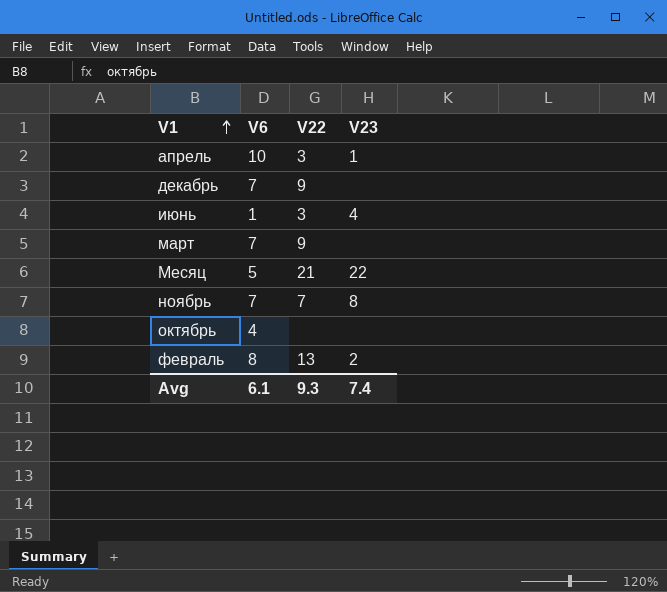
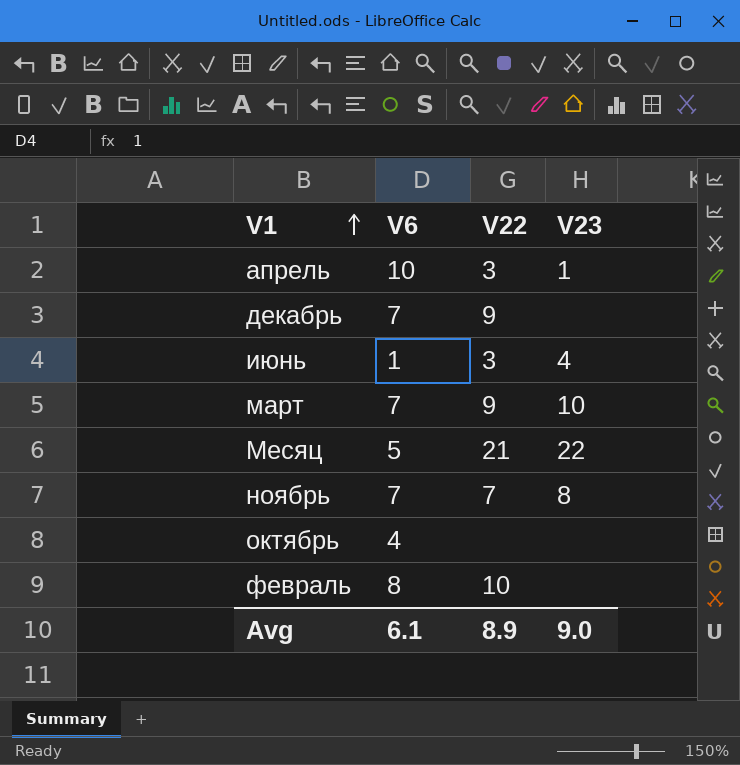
март | V23: none -> 10
февраль | V22: 13 -> 10
февраль | V23: 2 -> none
Avg | V22: 9.3 -> 8.9
Avg | V23: 7.4 -> 9.0

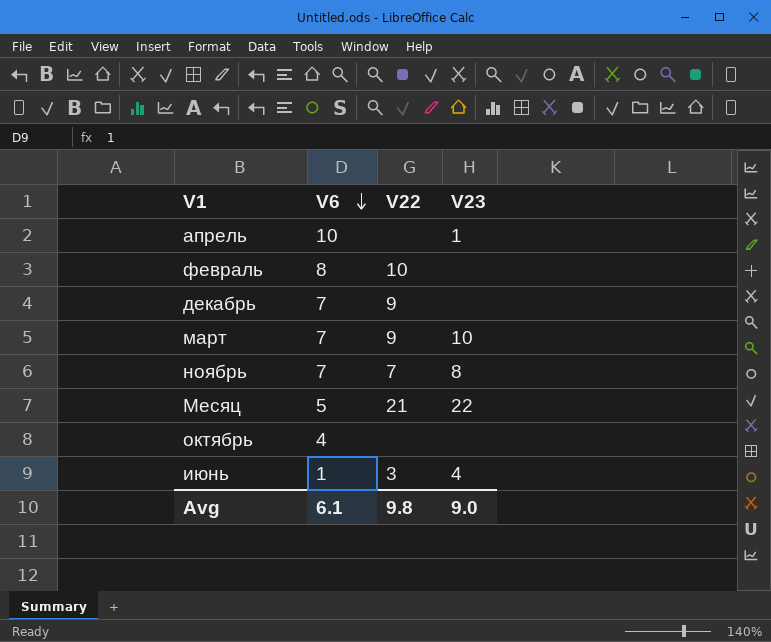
row order: V1 ascending -> V6 descending
апрель | V22: 3 -> none
Avg | V22: 8.9 -> 9.8

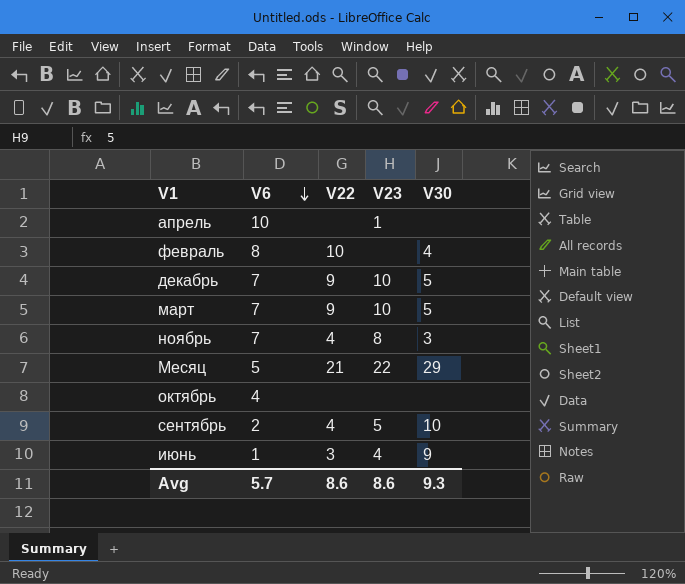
column V30 | position: none -> 5
декабрь | V23: none -> 10
ноябрь | V22: 7 -> 4
row сентябрь: none -> 2 | 4 | 5 | 10
Avg | V6: 6.1 -> 5.7
Avg | V22: 9.8 -> 8.6
Avg | V23: 9.0 -> 8.6

